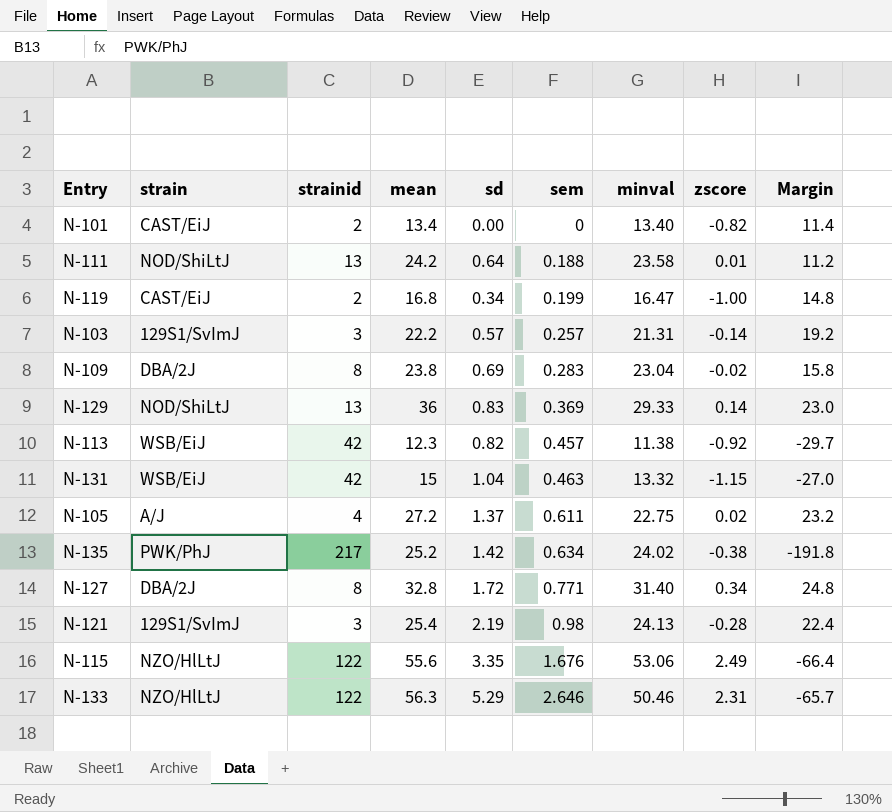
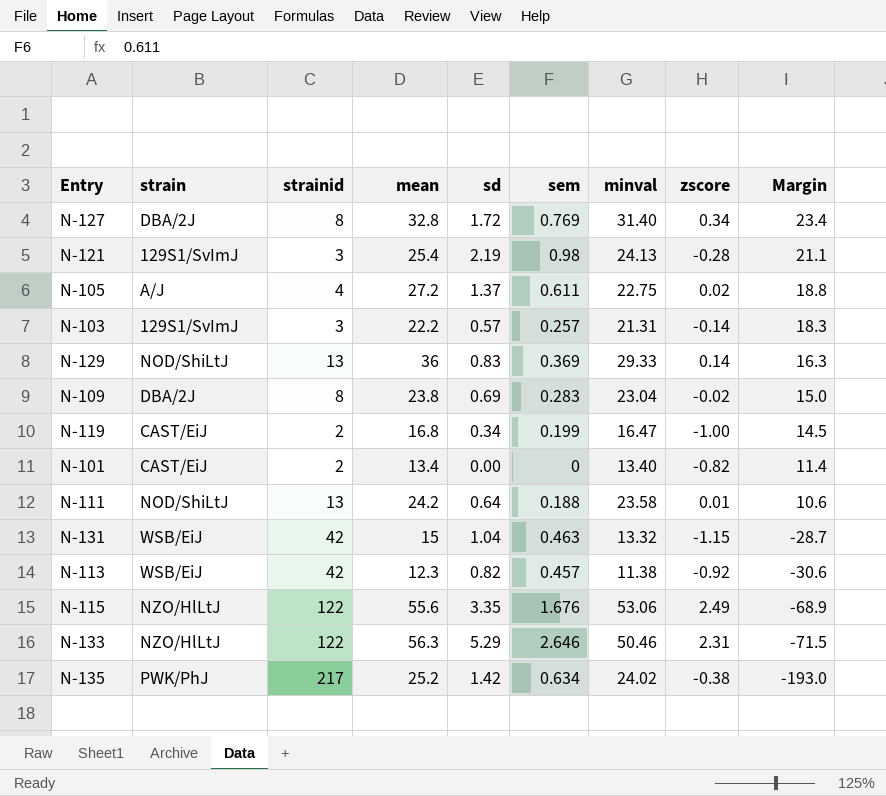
row order: sem ascending -> Margin descending
column Margin | formula: [mean] - [strainid] -> [minval] - [strainid]
N-127 | sem: 0.771 -> 0.769

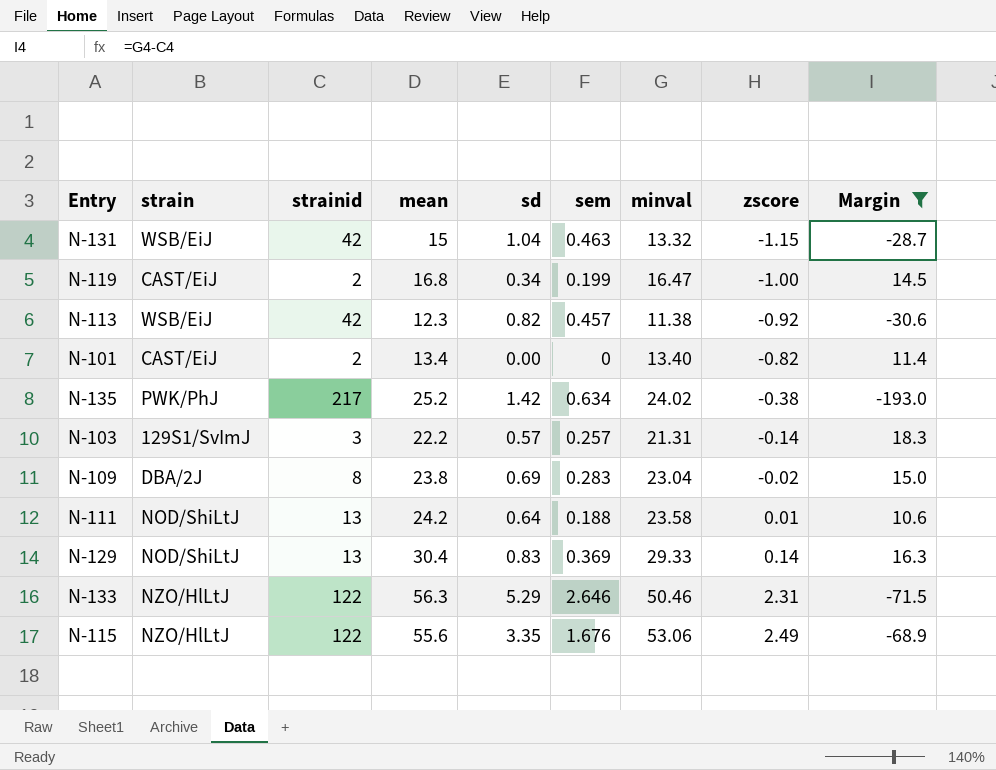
filter: none -> Margin <= 18.3
row order: Margin descending -> zscore ascending
N-129 | mean: 36 -> 30.4

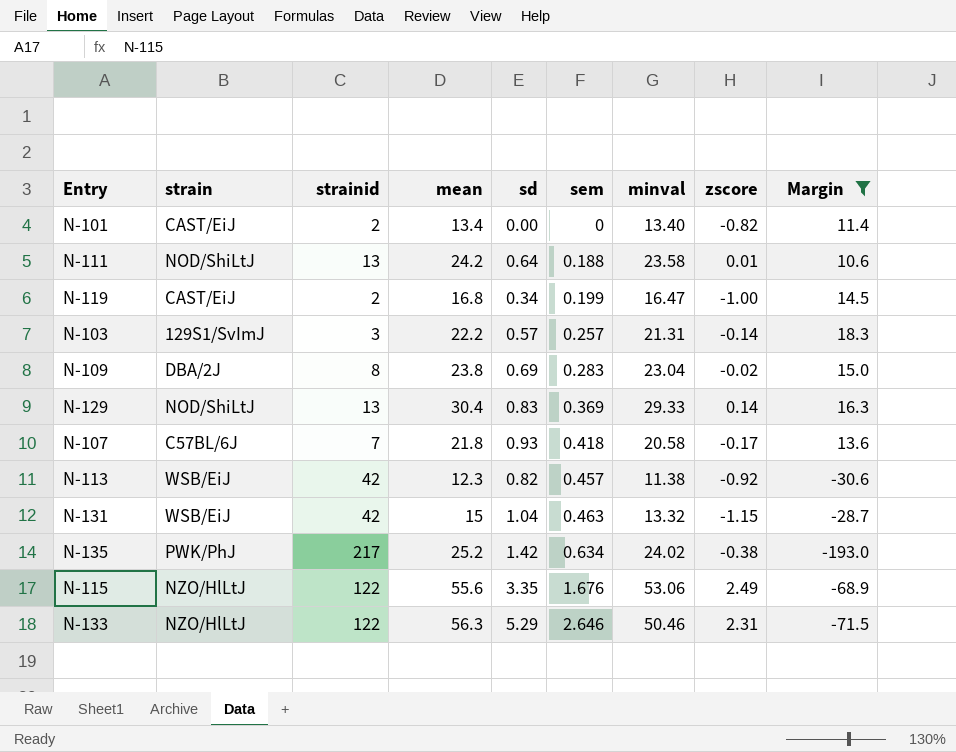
row order: zscore ascending -> sem ascending
row N-107: none -> C57BL/6J | 7 | 21.8 | 0.93 | 0.418 | 20.58 | -0.17 | 13.6

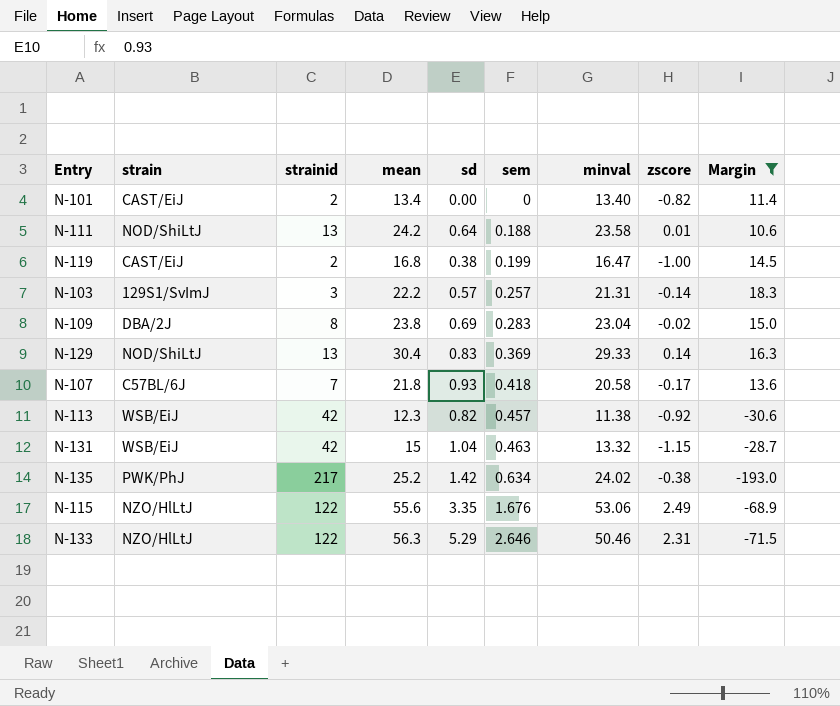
N-119 | sd: 0.34 -> 0.38

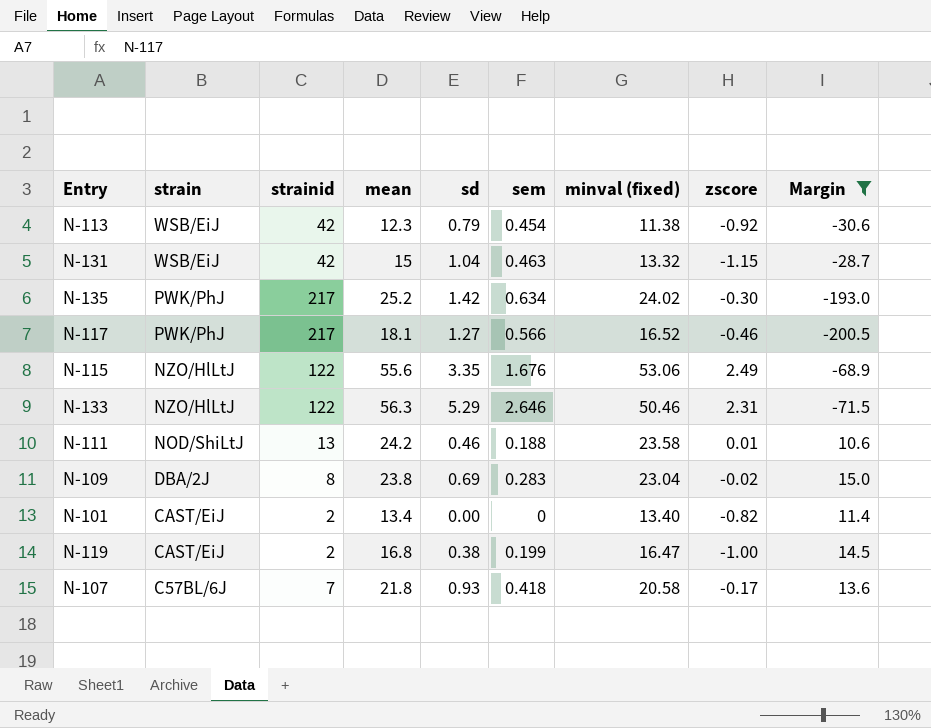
row order: sem ascending -> strain descending
column name: minval -> minval (fixed)
row N-103: 129S1/SvImJ | 3 | 22.2 | 0.57 | 0.257 | 21.31 | -0.14 | 18.3 -> none
row N-129: NOD/ShiLtJ | 13 | 30.4 | 0.83 | 0.369 | 29.33 | 0.14 | 16.3 -> none
N-113 | sd: 0.82 -> 0.79
N-113 | sem: 0.457 -> 0.454
N-135 | zscore: -0.38 -> -0.30
row N-117: none -> PWK/PhJ | 217 | 18.1 | 1.27 | 0.566 | 16.52 | -0.46 | -200.5
N-111 | sd: 0.64 -> 0.46

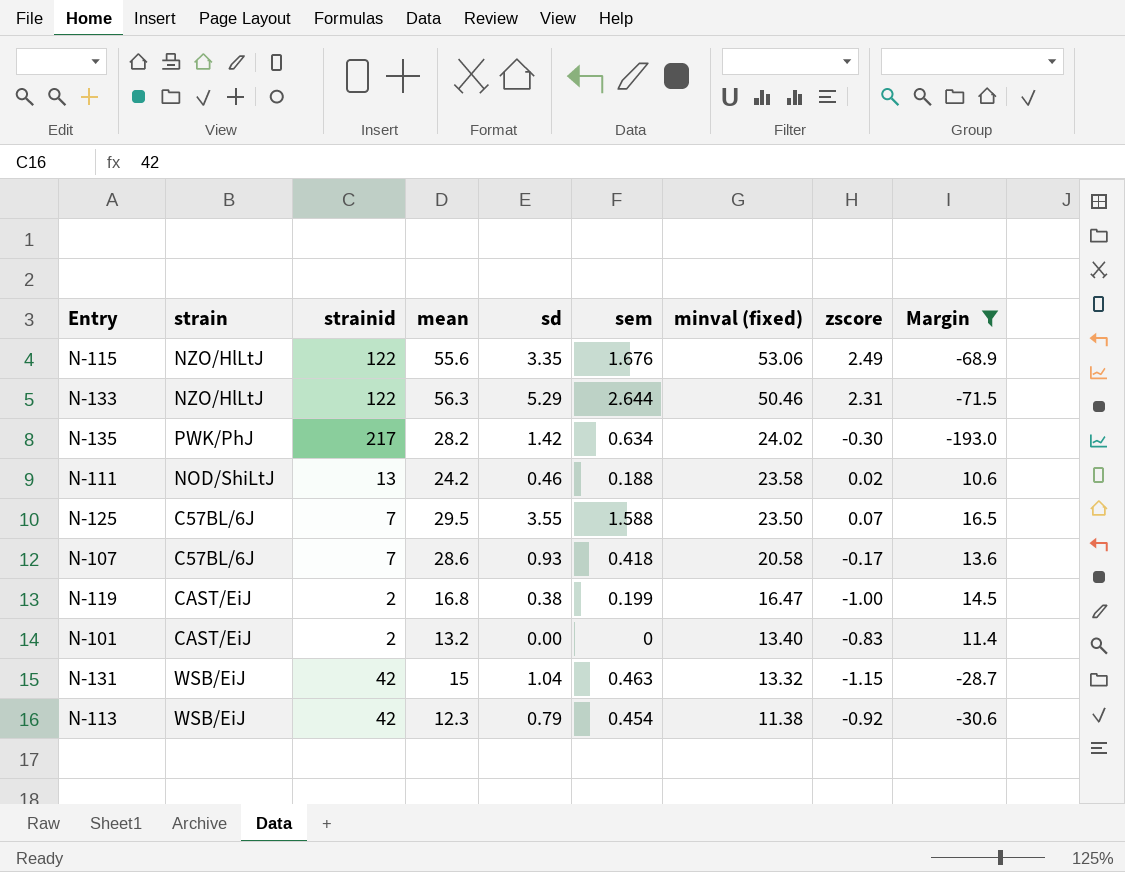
row order: strain descending -> minval (fixed) descending
row N-117: PWK/PhJ | 217 | 18.1 | 1.27 | 0.566 | 16.52 | -0.46 | -200.5 -> none
row N-109: DBA/2J | 8 | 23.8 | 0.69 | 0.283 | 23.04 | -0.02 | 15.0 -> none
N-133 | sem: 2.646 -> 2.644
N-135 | mean: 25.2 -> 28.2
N-111 | zscore: 0.01 -> 0.02
row N-125: none -> C57BL/6J | 7 | 29.5 | 3.55 | 1.588 | 23.50 | 0.07 | 16.5
N-107 | mean: 21.8 -> 28.6
N-101 | mean: 13.4 -> 13.2
N-101 | zscore: -0.82 -> -0.83

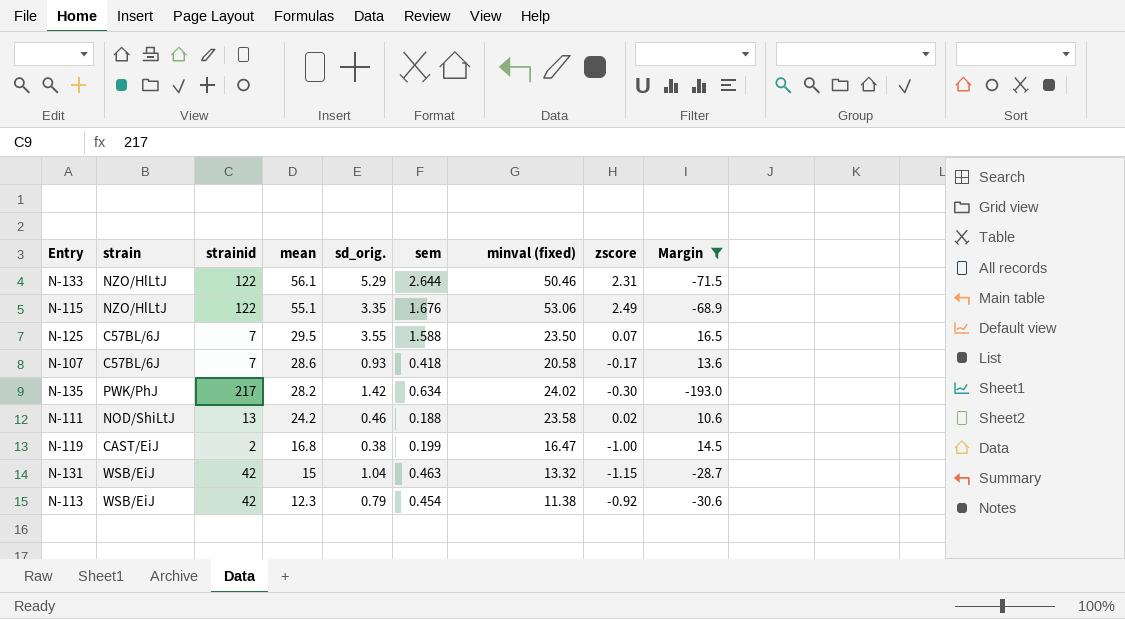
row order: minval (fixed) descending -> mean descending
column name: sd -> sd_orig.
row N-101: CAST/EiJ | 2 | 13.2 | 0.00 | 0 | 13.40 | -0.83 | 11.4 -> none
N-133 | mean: 56.3 -> 56.1
N-115 | mean: 55.6 -> 55.1

